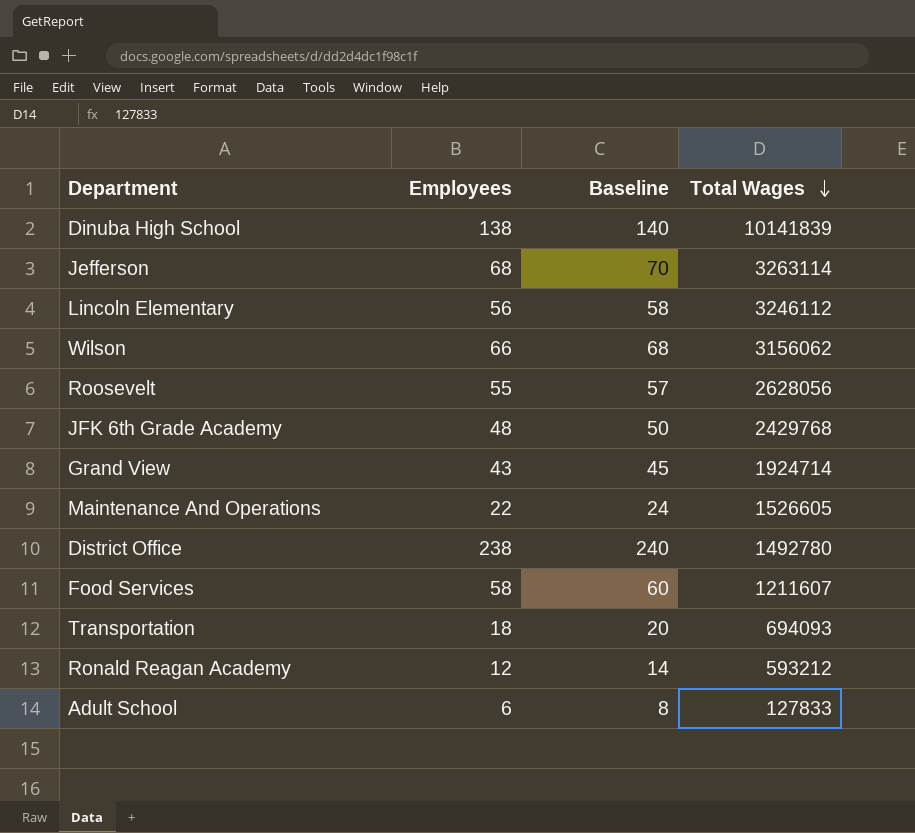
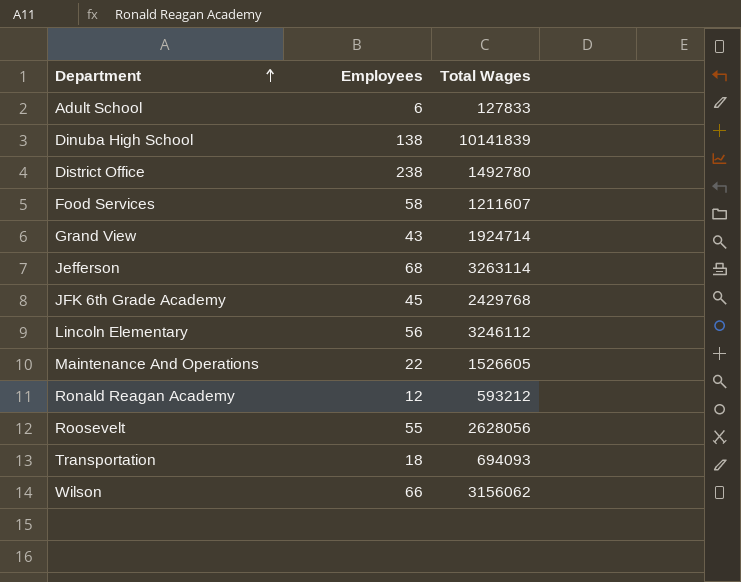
row order: Total Wages descending -> Department ascending
column Baseline | formula: [Employees] + 2 -> none
JFK 6th Grade Academy | Employees: 48 -> 45

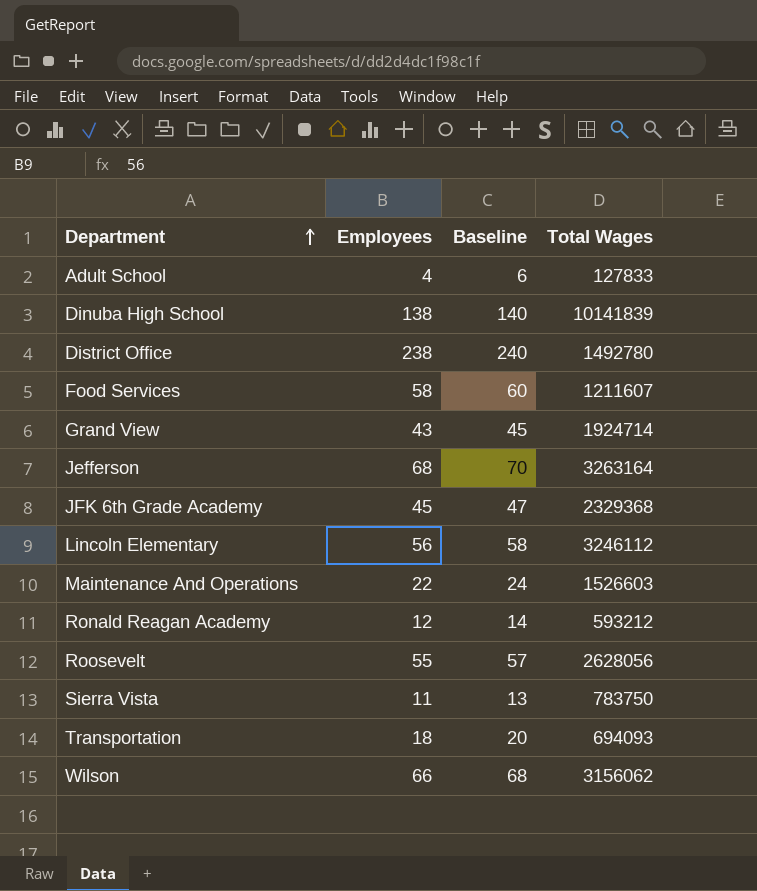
column Baseline | formula: none -> [Employees] + 2
Adult School | Employees: 6 -> 4
Jefferson | Total Wages: 3263114 -> 3263164
JFK 6th Grade Academy | Total Wages: 2429768 -> 2329368
Maintenance And Operations | Total Wages: 1526605 -> 1526603
row Sierra Vista: none -> 11 | 13 | 783750

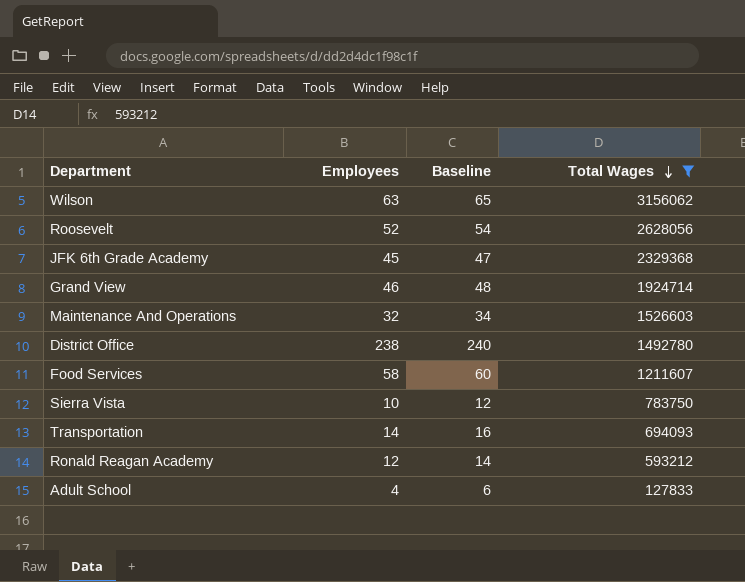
filter: none -> Total Wages <= 3156062
row order: Department ascending -> Total Wages descending
Wilson | Employees: 66 -> 63
Wilson | Baseline: 68 -> 65
Roosevelt | Employees: 55 -> 52
Roosevelt | Baseline: 57 -> 54
Grand View | Employees: 43 -> 46
Grand View | Baseline: 45 -> 48
Maintenance And Operations | Employees: 22 -> 32
Maintenance And Operations | Baseline: 24 -> 34
Sierra Vista | Employees: 11 -> 10
Sierra Vista | Baseline: 13 -> 12
Transportation | Employees: 18 -> 14
Transportation | Baseline: 20 -> 16

